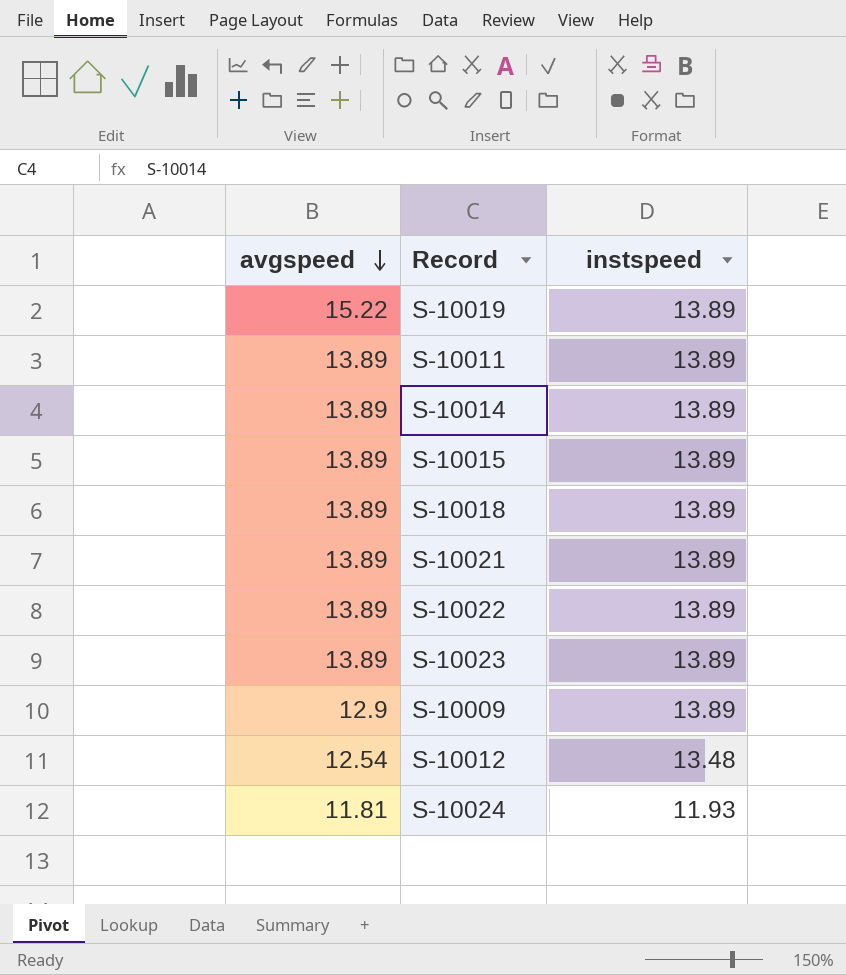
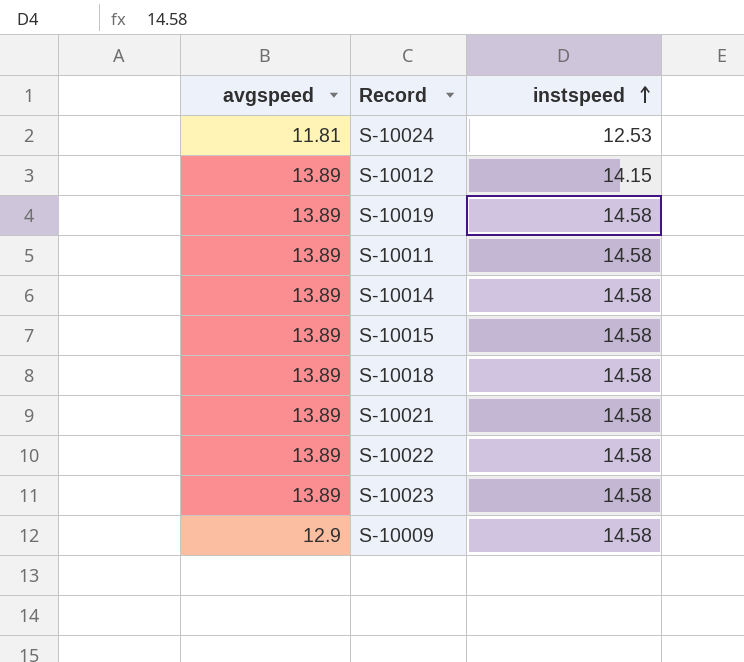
row order: avgspeed descending -> instspeed ascending
S-10024 | instspeed: 11.93 -> 12.53
S-10012 | avgspeed: 12.54 -> 13.89
S-10012 | instspeed: 13.48 -> 14.15
S-10019 | avgspeed: 15.22 -> 13.89
S-10019 | instspeed: 13.89 -> 14.58
S-10011 | instspeed: 13.89 -> 14.58
S-10014 | instspeed: 13.89 -> 14.58
S-10015 | instspeed: 13.89 -> 14.58
S-10018 | instspeed: 13.89 -> 14.58
S-10021 | instspeed: 13.89 -> 14.58
S-10022 | instspeed: 13.89 -> 14.58
S-10023 | instspeed: 13.89 -> 14.58
S-10009 | instspeed: 13.89 -> 14.58

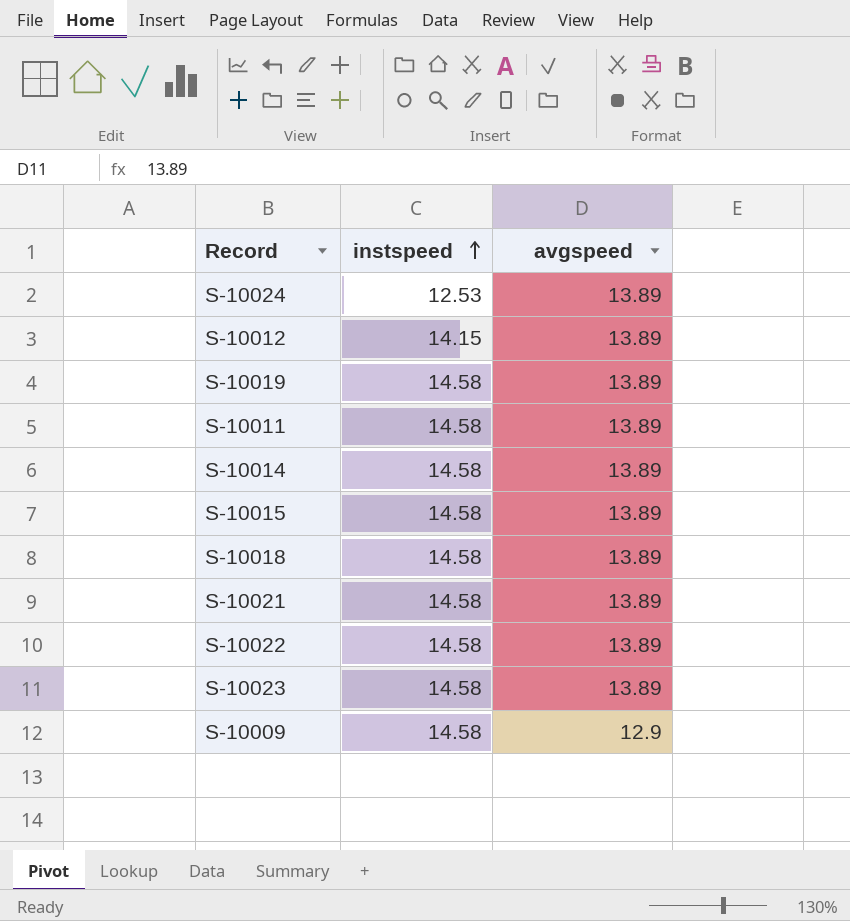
column avgspeed | position: 1 -> 3
S-10024 | avgspeed: 11.81 -> 13.89

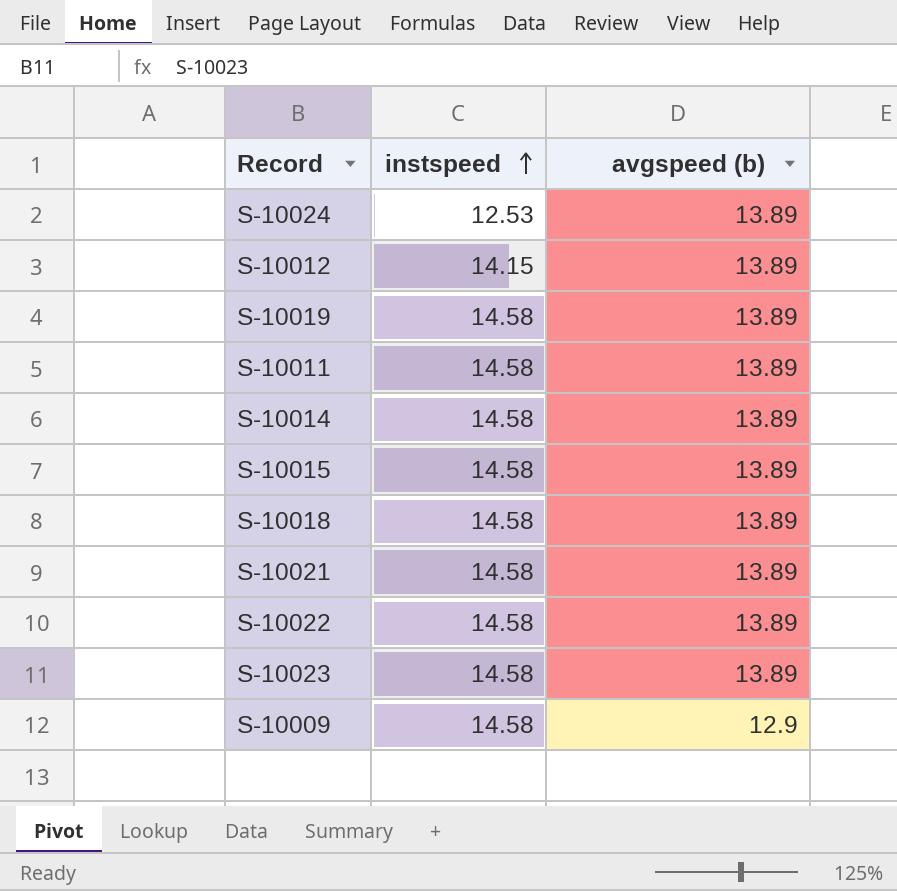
column name: avgspeed -> avgspeed (b)

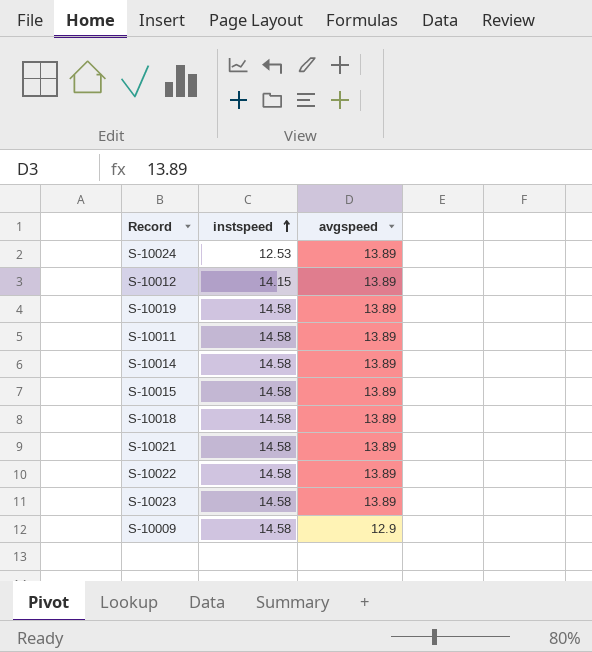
column name: avgspeed (b) -> avgspeed

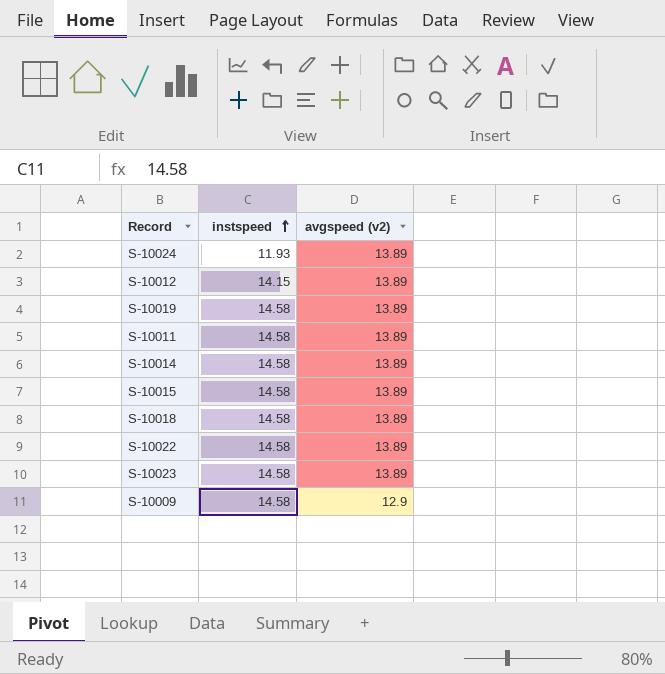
column name: avgspeed -> avgspeed (v2)
row S-10021: 14.58 | 13.89 -> none
S-10024 | instspeed: 12.53 -> 11.93

